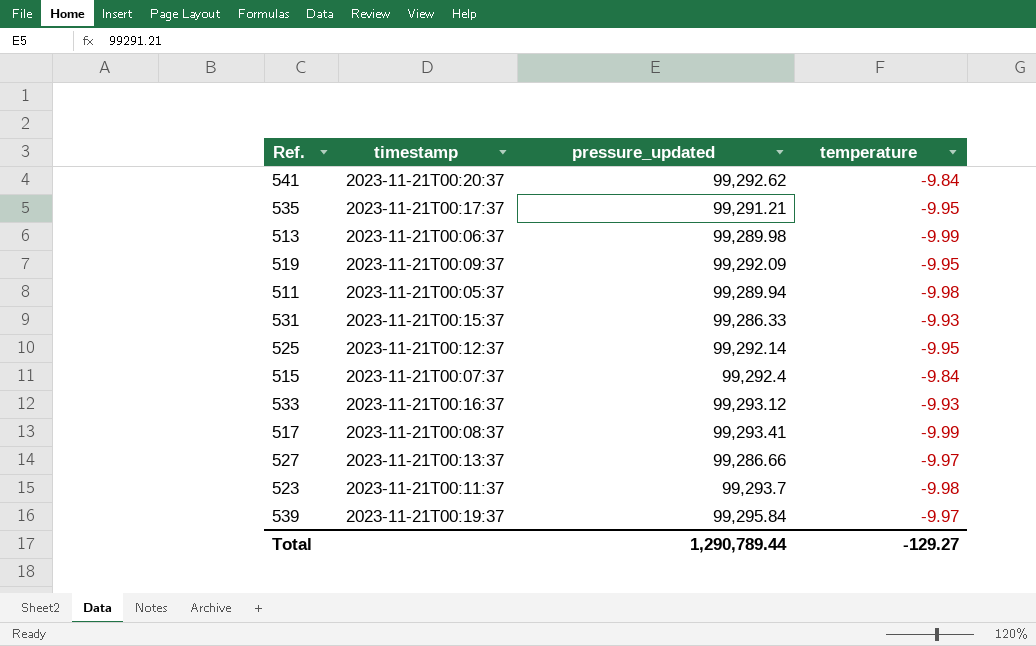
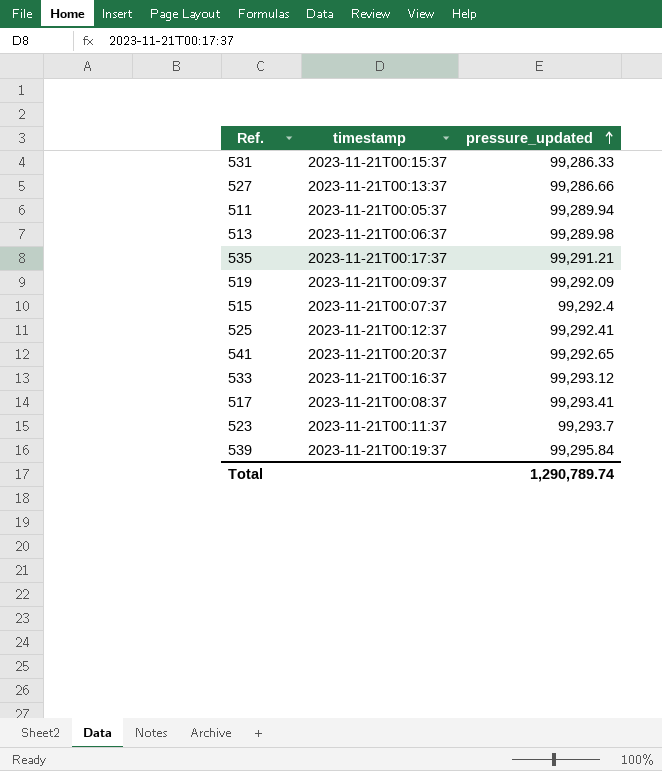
row order: none -> pressure_updated ascending
column temperature | position: 4 -> none
525 | pressure_updated: 99,292.14 -> 99,292.41
541 | pressure_updated: 99,292.62 -> 99,292.65
Total | pressure_updated: 1,290,789.44 -> 1,290,789.74

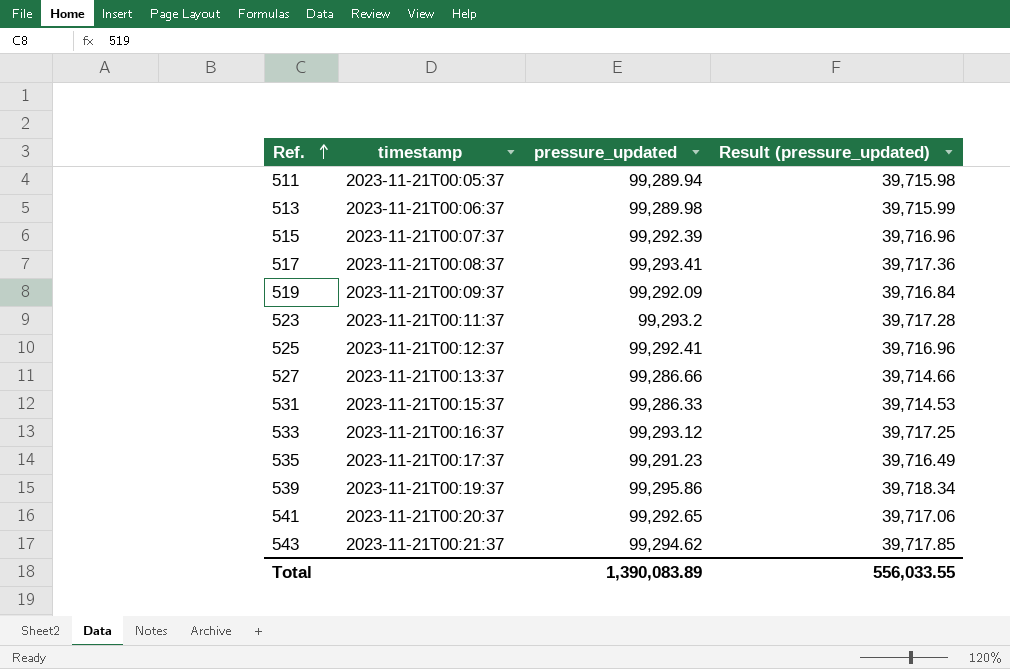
row order: pressure_updated ascending -> Ref. ascending
column Result (pressure_updated) | formula: none -> [pressure_updated] * 0.4
515 | pressure_updated: 99,292.4 -> 99,292.39
523 | pressure_updated: 99,293.7 -> 99,293.2
535 | pressure_updated: 99,291.21 -> 99,291.23
539 | pressure_updated: 99,295.84 -> 99,295.86
row 543: none -> 2023-11-21T00:21:37 | 99,294.62 | 39,717.85
Total | pressure_updated: 1,290,789.74 -> 1,390,083.89

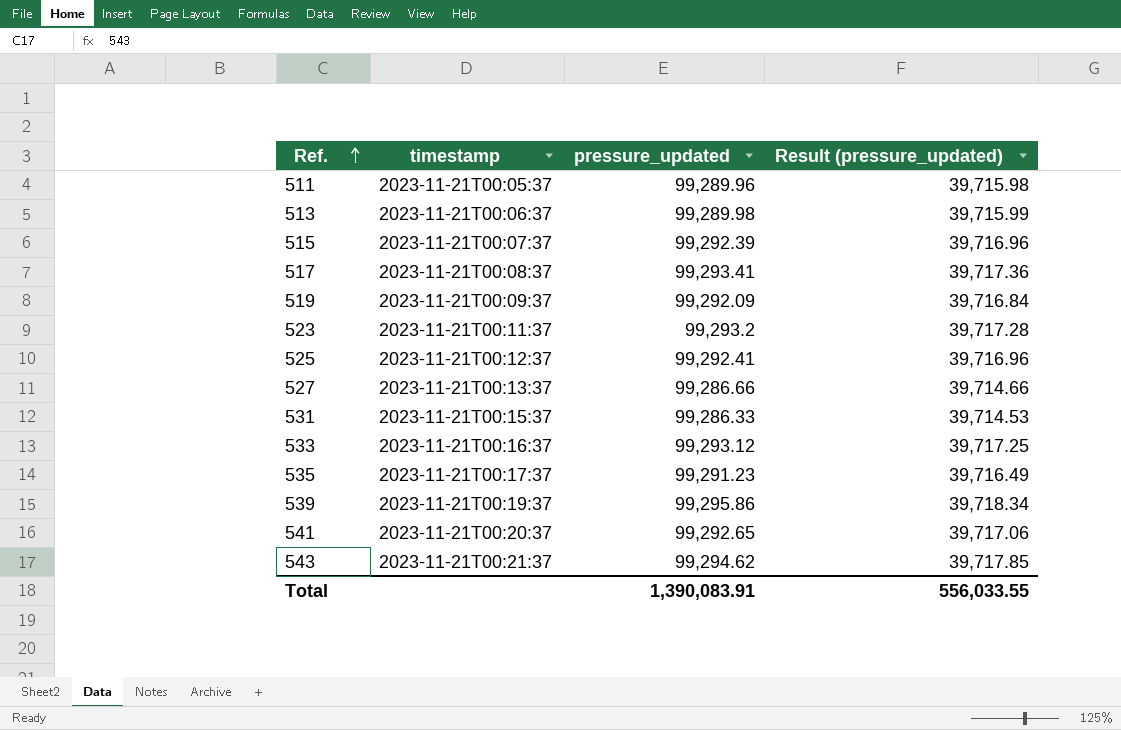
511 | pressure_updated: 99,289.94 -> 99,289.96
Total | pressure_updated: 1,390,083.89 -> 1,390,083.91

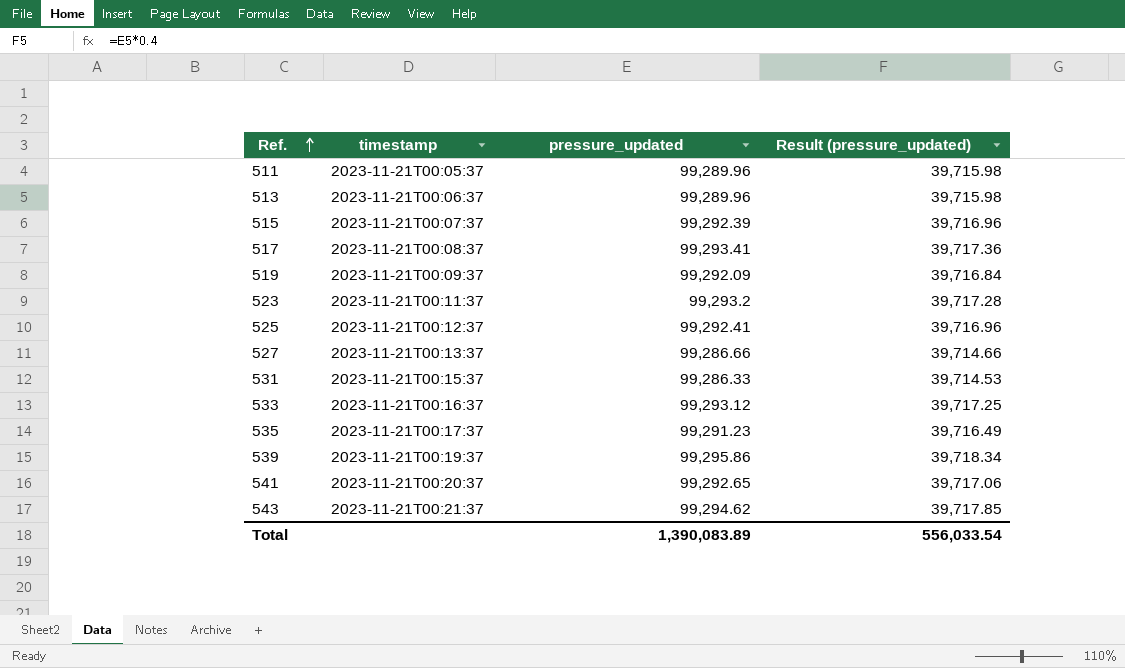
513 | pressure_updated: 99,289.98 -> 99,289.96
513 | Result (pressure_updated): 39,715.99 -> 39,715.98
Total | pressure_updated: 1,390,083.91 -> 1,390,083.89
Total | Result (pressure_updated): 556,033.55 -> 556,033.54

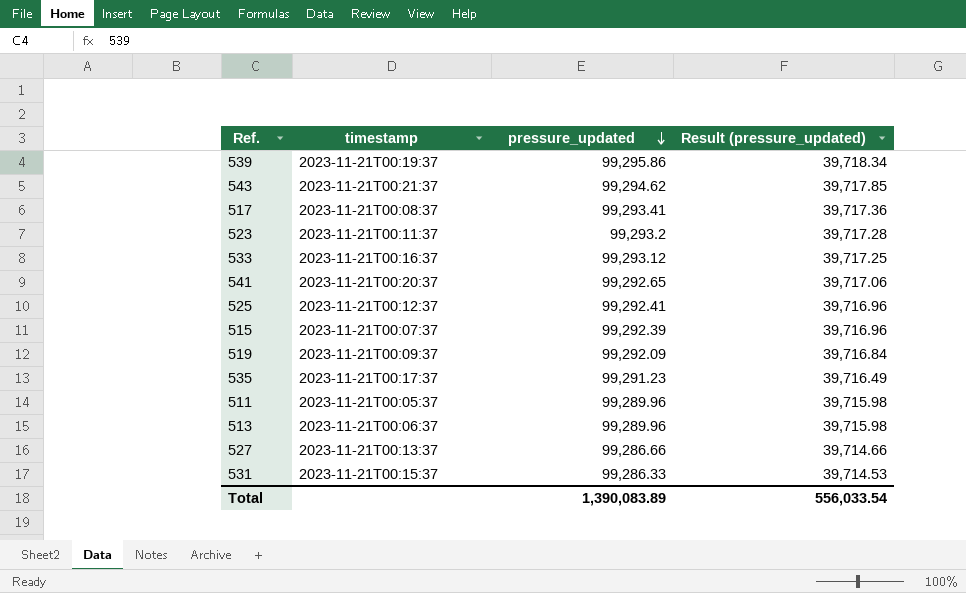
row order: Ref. ascending -> pressure_updated descending

